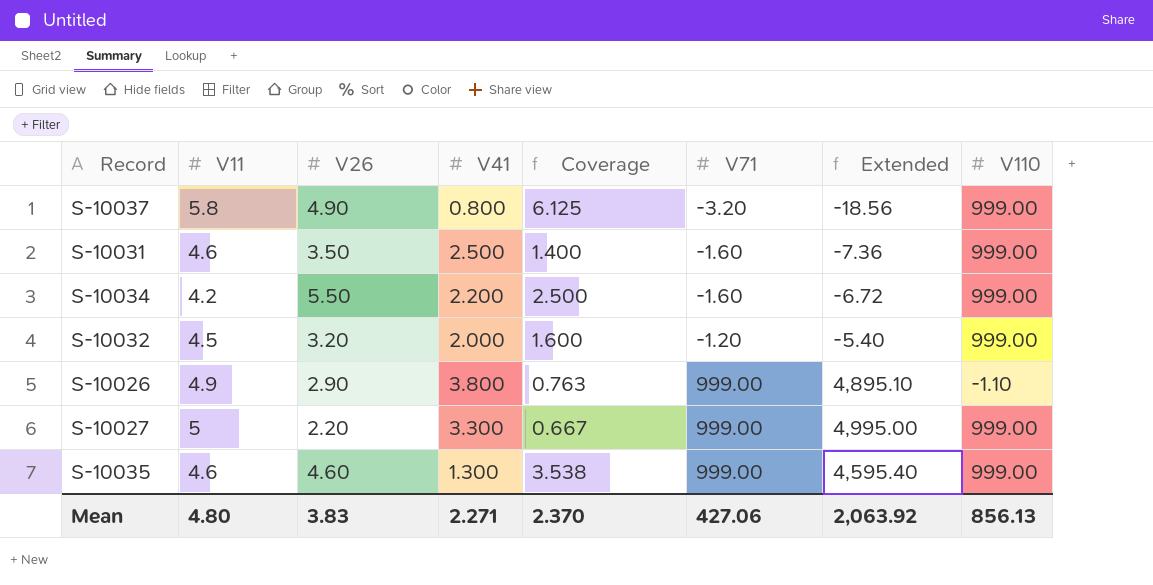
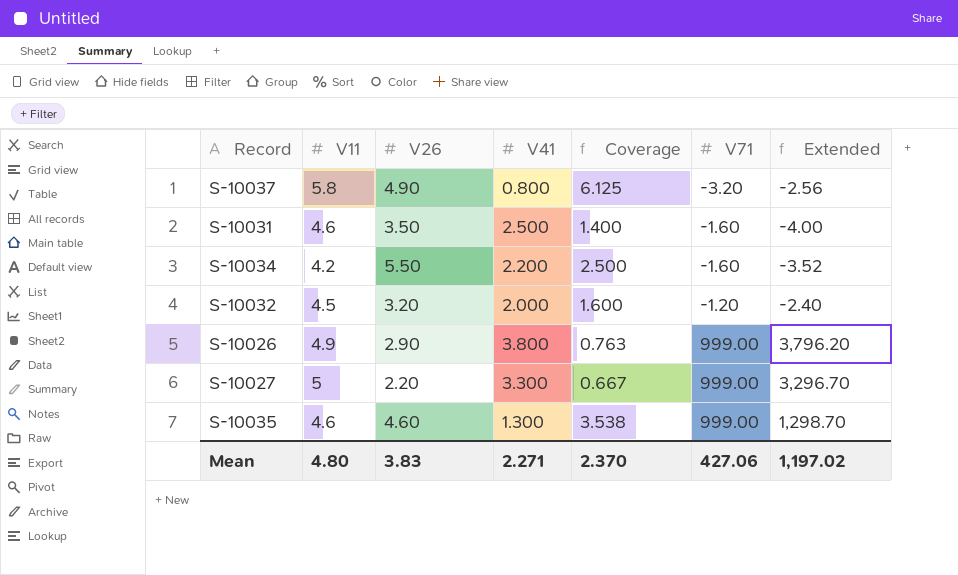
column V110 | position: 8 -> none
column Extended | formula: [V11] * [V71] -> [V41] * [V71]
Mean | Extended: 2,063.92 -> 1,197.02

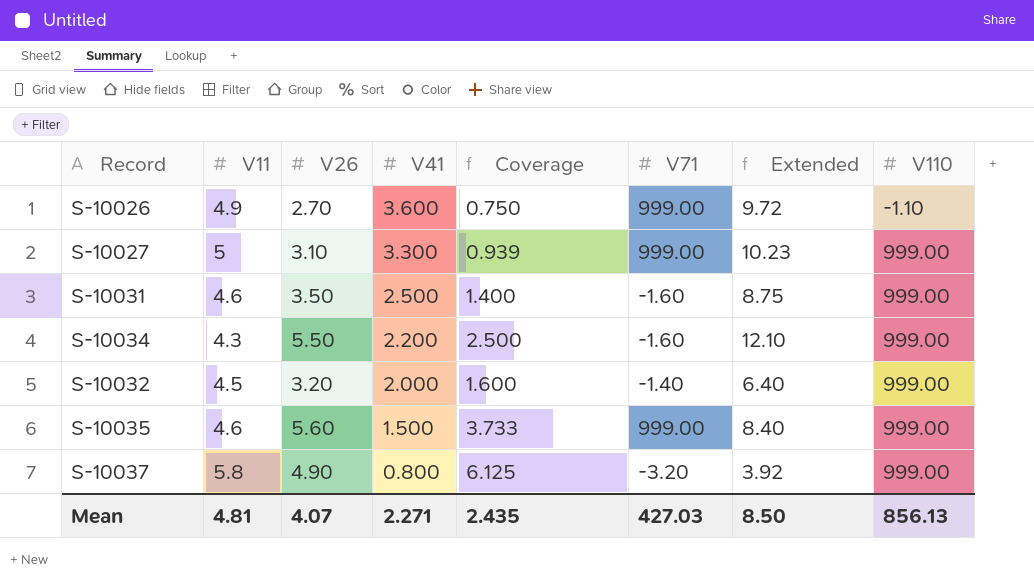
row order: V71 ascending -> V41 descending
column Extended | formula: [V41] * [V71] -> [V26] * [V41]
column V110 | position: none -> 8
S-10026 | V26: 2.90 -> 2.70
S-10026 | V41: 3.800 -> 3.600
S-10026 | Coverage: 0.763 -> 0.750
S-10027 | V26: 2.20 -> 3.10
S-10027 | Coverage: 0.667 -> 0.939
S-10034 | V11: 4.2 -> 4.3
S-10032 | V71: -1.20 -> -1.40
S-10035 | V26: 4.60 -> 5.60
S-10035 | V41: 1.300 -> 1.500
S-10035 | Coverage: 3.538 -> 3.733
Mean | V11: 4.80 -> 4.81
Mean | V26: 3.83 -> 4.07
Mean | Coverage: 2.370 -> 2.435
Mean | V71: 427.06 -> 427.03
Mean | Extended: 1,197.02 -> 8.50

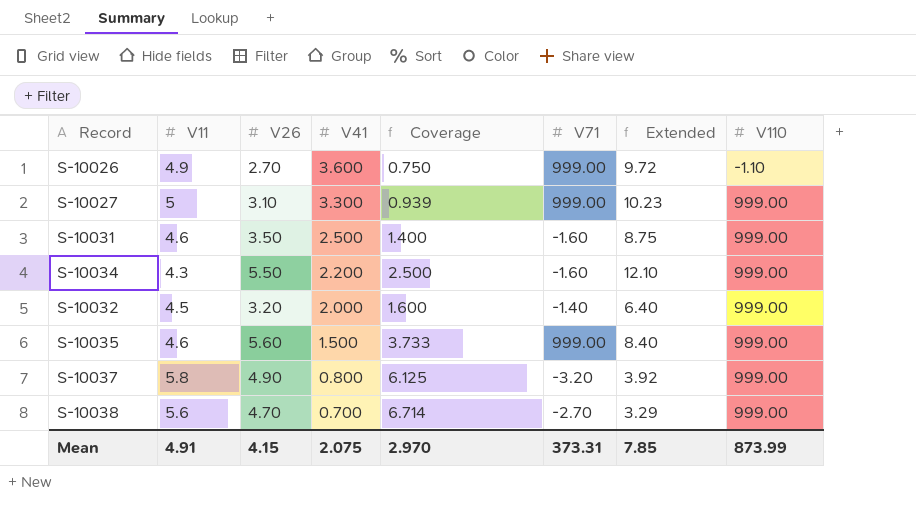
row S-10038: none -> 5.6 | 4.70 | 0.700 | 6.714 | -2.70 | 3.29 | 999.00
Mean | V11: 4.81 -> 4.91
Mean | V26: 4.07 -> 4.15
Mean | V41: 2.271 -> 2.075
Mean | Coverage: 2.435 -> 2.970
Mean | V71: 427.03 -> 373.31
Mean | Extended: 8.50 -> 7.85
Mean | V110: 856.13 -> 873.99

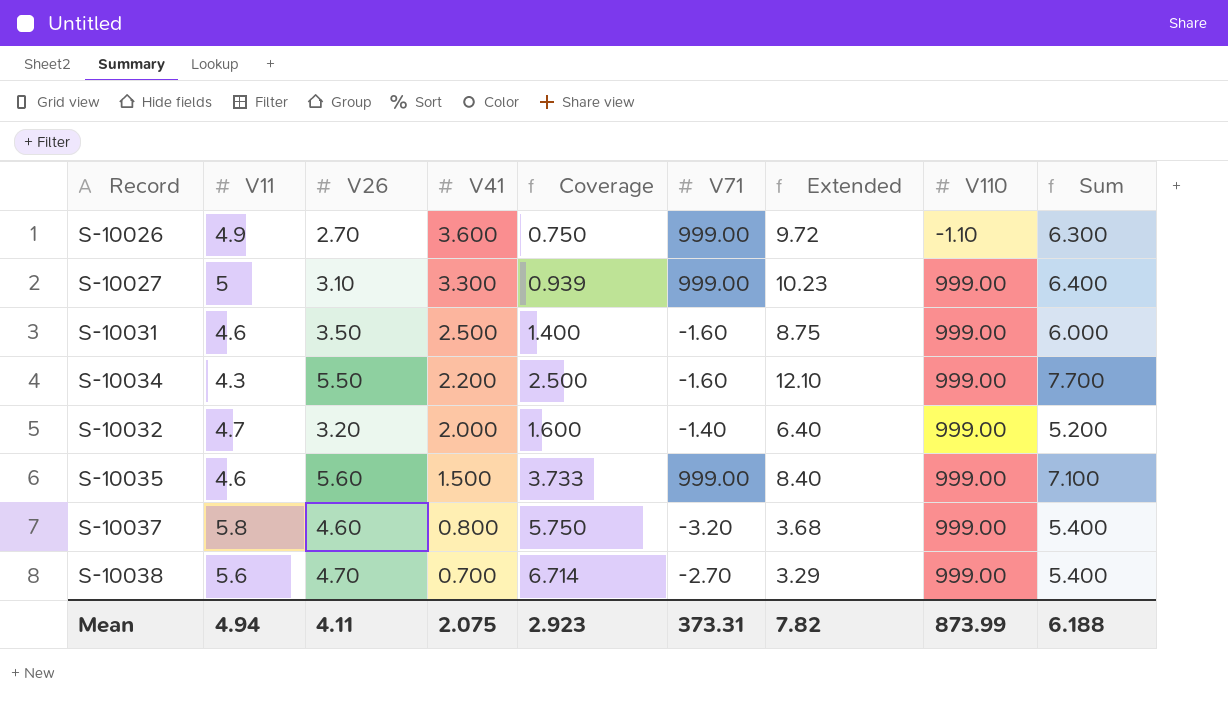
column Sum | formula: none -> [V26] + [V41]
S-10032 | V11: 4.5 -> 4.7
S-10037 | V26: 4.90 -> 4.60
S-10037 | Coverage: 6.125 -> 5.750
S-10037 | Extended: 3.92 -> 3.68
Mean | V11: 4.91 -> 4.94
Mean | V26: 4.15 -> 4.11
Mean | Coverage: 2.970 -> 2.923
Mean | Extended: 7.85 -> 7.82

